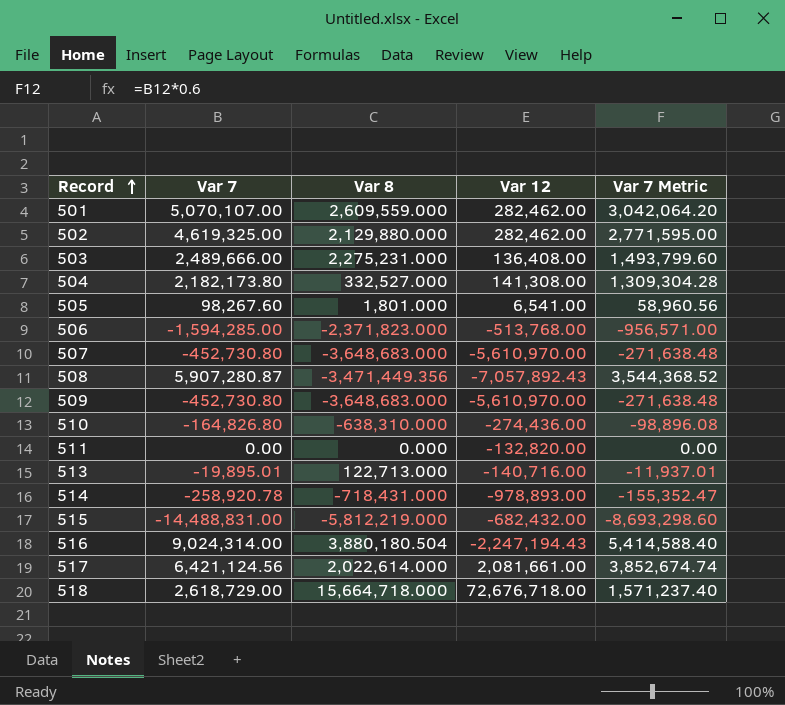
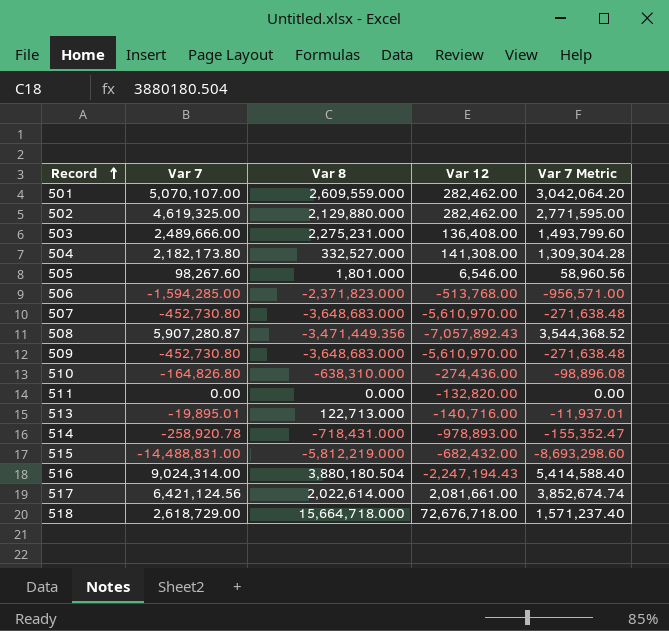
505 | Var 12: 6,541.00 -> 6,546.00

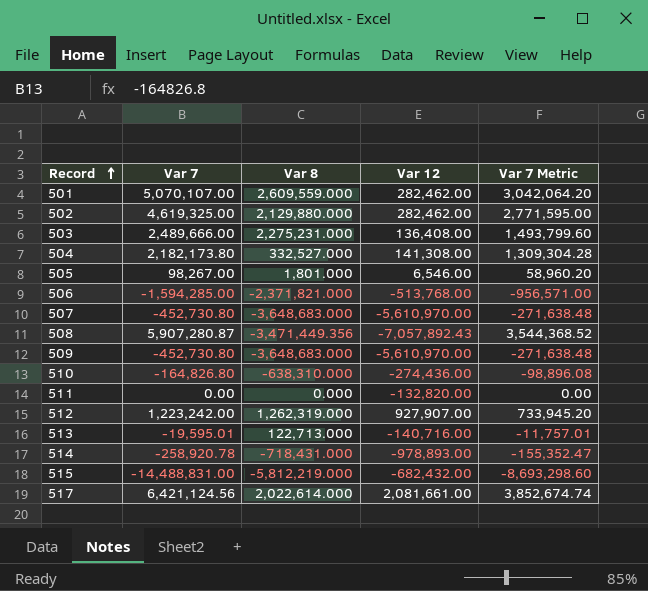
row 516: 9,024,314.00 | 3,880,180.504 | -2,247,194.43 | 5,414,588.40 -> none
row 518: 2,618,729.00 | 15,664,718.000 | 72,676,718.00 | 1,571,237.40 -> none
505 | Var 7: 98,267.60 -> 98,267.00
505 | Var 7 Metric: 58,960.56 -> 58,960.20
506 | Var 8: -2,371,823.000 -> -2,371,821.000
row 512: none -> 1,223,242.00 | 1,262,319.000 | 927,907.00 | 733,945.20
513 | Var 7: -19,895.01 -> -19,595.01
513 | Var 7 Metric: -11,937.01 -> -11,757.01

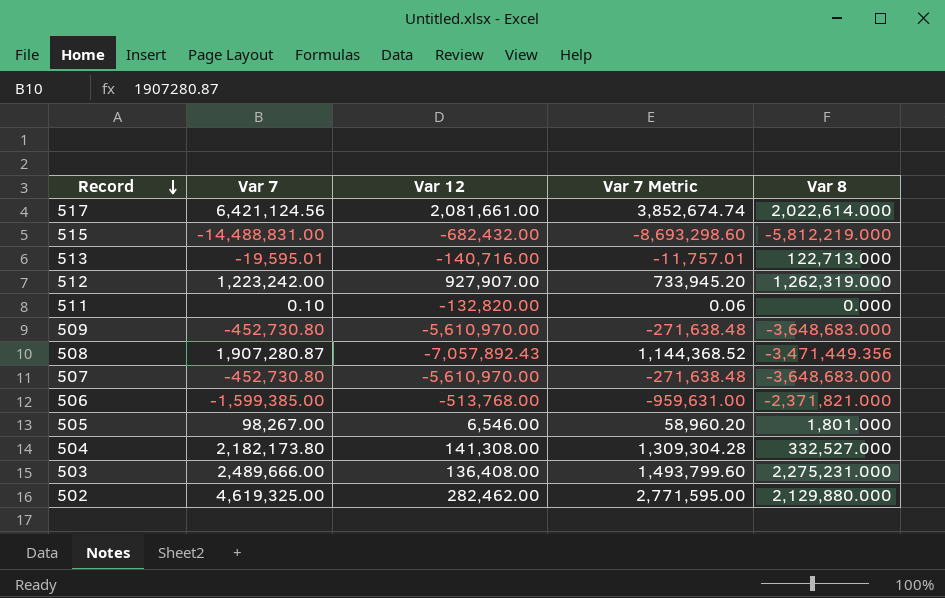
row order: Record ascending -> Record descending
column Var 8 | position: 3 -> 5
row 501: 5,070,107.00 | 2,609,559.000 | 282,462.00 | 3,042,064.20 -> none
row 510: -164,826.80 | -638,310.000 | -274,436.00 | -98,896.08 -> none
row 514: -258,920.78 | -718,431.000 | -978,893.00 | -155,352.47 -> none
511 | Var 7: 0.00 -> 0.10
511 | Var 7 Metric: 0.00 -> 0.06
508 | Var 7: 5,907,280.87 -> 1,907,280.87
508 | Var 7 Metric: 3,544,368.52 -> 1,144,368.52
506 | Var 7: -1,594,285.00 -> -1,599,385.00
506 | Var 7 Metric: -956,571.00 -> -959,631.00

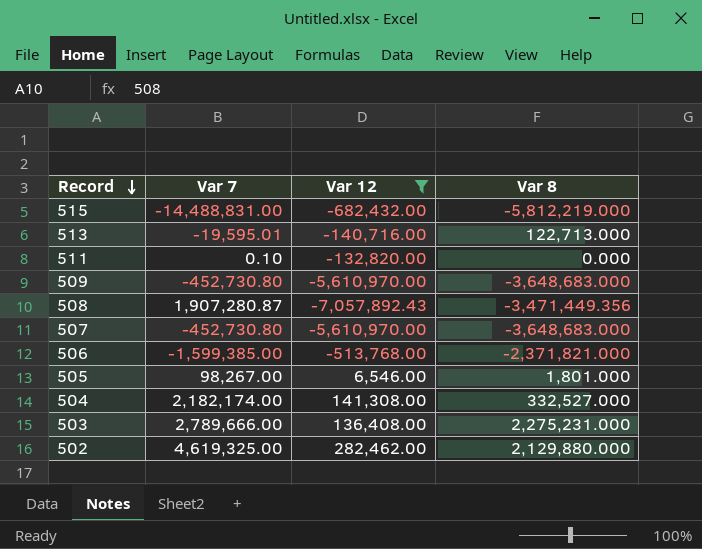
filter: none -> Var 12 <= 282,462.00
column Var 7 Metric | formula: [Var 7] * 0.6 -> none
504 | Var 7: 2,182,173.80 -> 2,182,174.00
503 | Var 7: 2,489,666.00 -> 2,789,666.00

